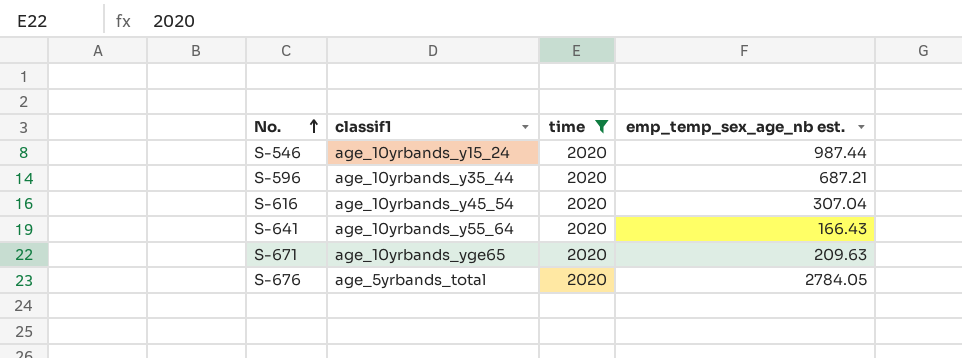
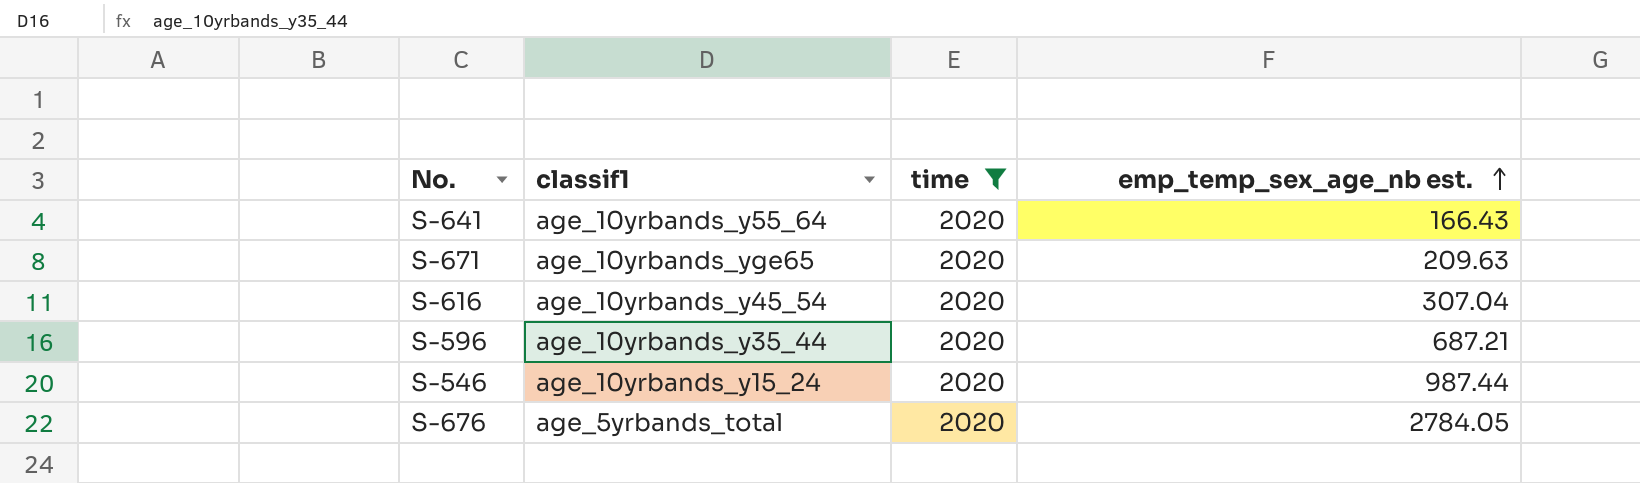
row order: No. ascending -> emp_temp_sex_age_nb est. ascending

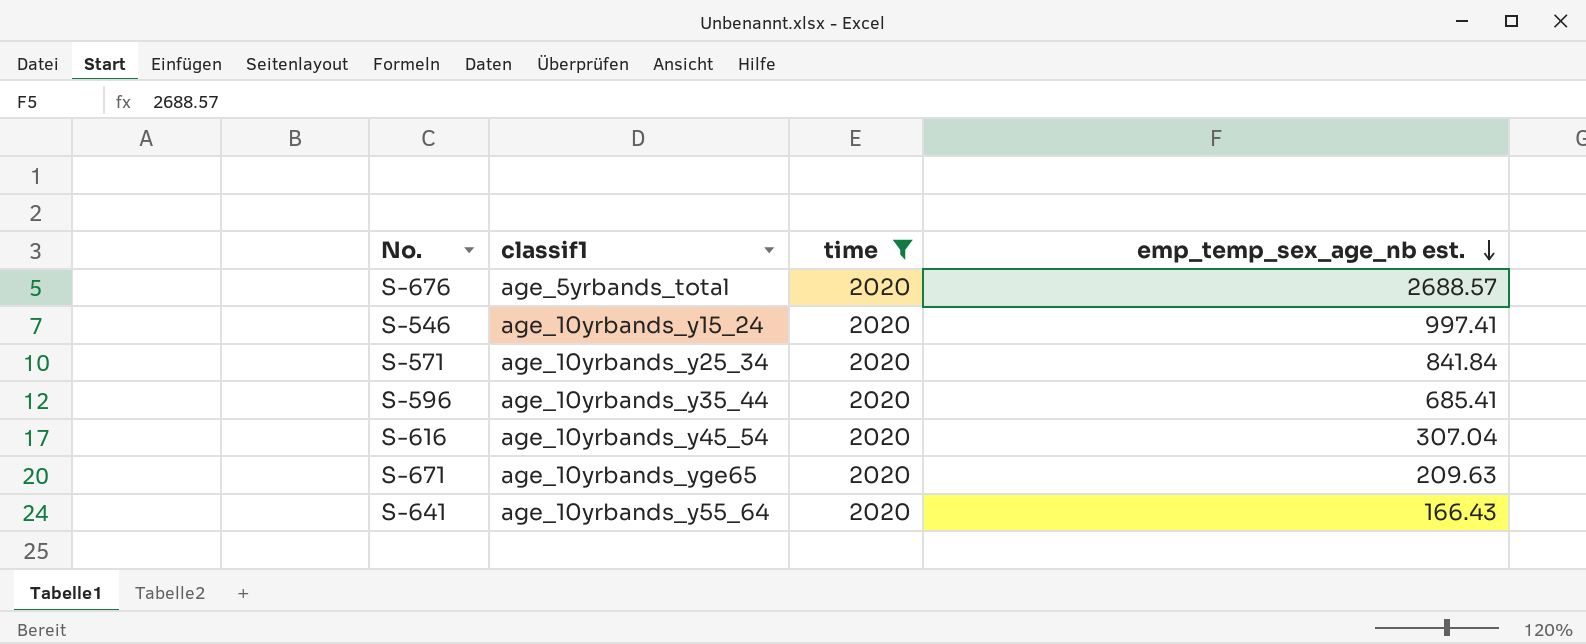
row order: emp_temp_sex_age_nb est. ascending -> emp_temp_sex_age_nb est. descending
S-676 | emp_temp_sex_age_nb est.: 2784.05 -> 2688.57
S-546 | emp_temp_sex_age_nb est.: 987.44 -> 997.41
row S-571: none -> age_10yrbands_y25_34 | 2020 | 841.84
S-596 | emp_temp_sex_age_nb est.: 687.21 -> 685.41

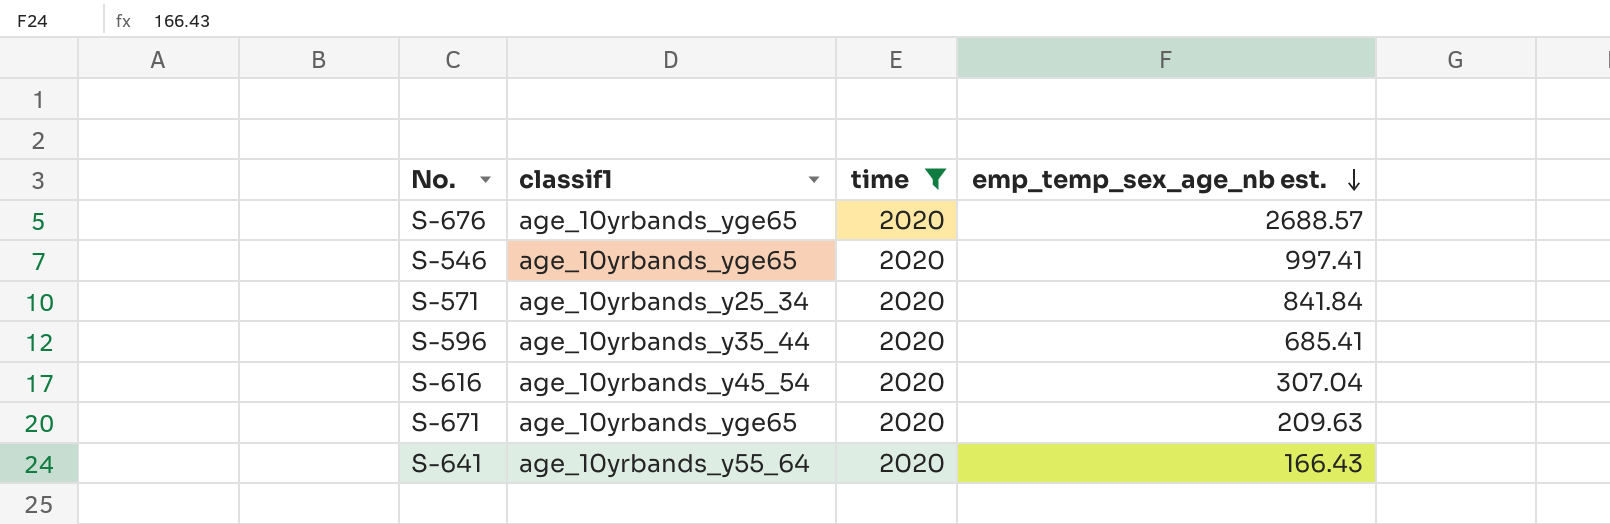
S-676 | classif1: age_5yrbands_total -> age_10yrbands_yge65
S-546 | classif1: age_10yrbands_y15_24 -> age_10yrbands_yge65

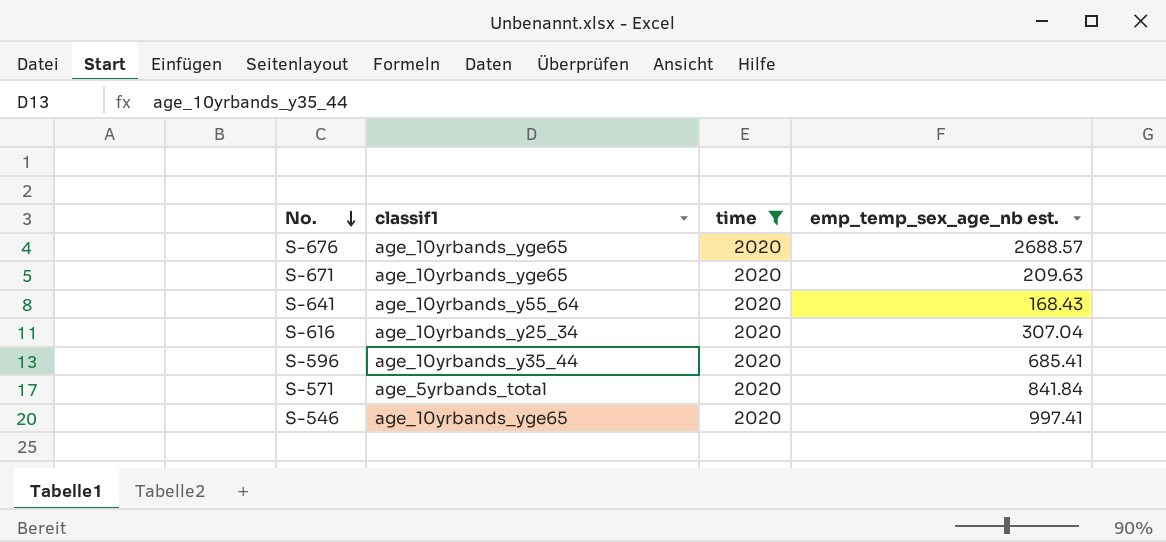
row order: emp_temp_sex_age_nb est. descending -> No. descending
S-641 | emp_temp_sex_age_nb est.: 166.43 -> 168.43
S-616 | classif1: age_10yrbands_y45_54 -> age_10yrbands_y25_34
S-571 | classif1: age_10yrbands_y25_34 -> age_5yrbands_total

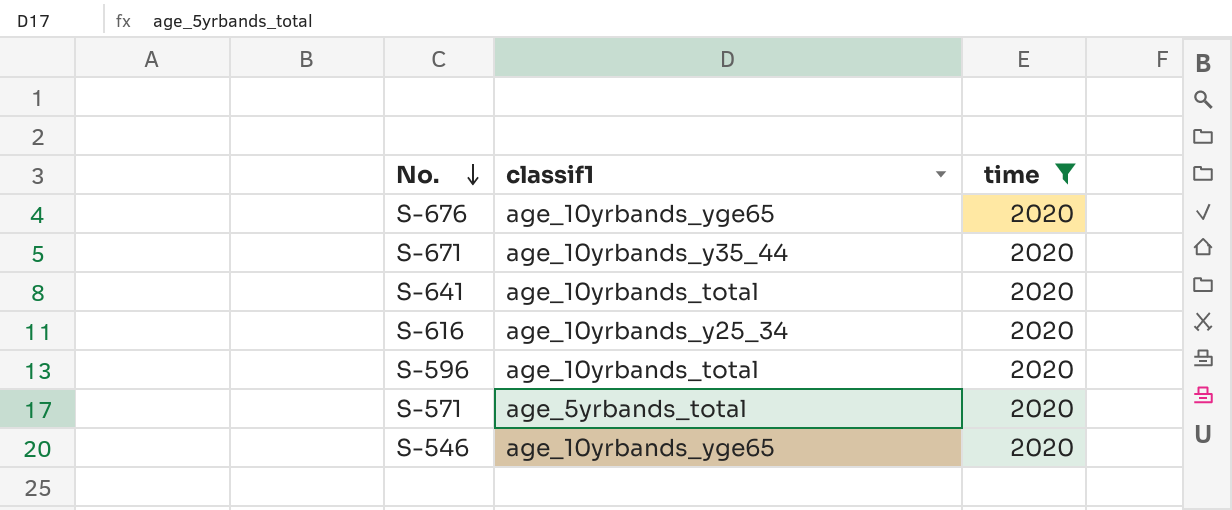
column emp_temp_sex_age_nb est. | position: 4 -> none
S-671 | classif1: age_10yrbands_yge65 -> age_10yrbands_y35_44
S-641 | classif1: age_10yrbands_y55_64 -> age_10yrbands_total
S-596 | classif1: age_10yrbands_y35_44 -> age_10yrbands_total

